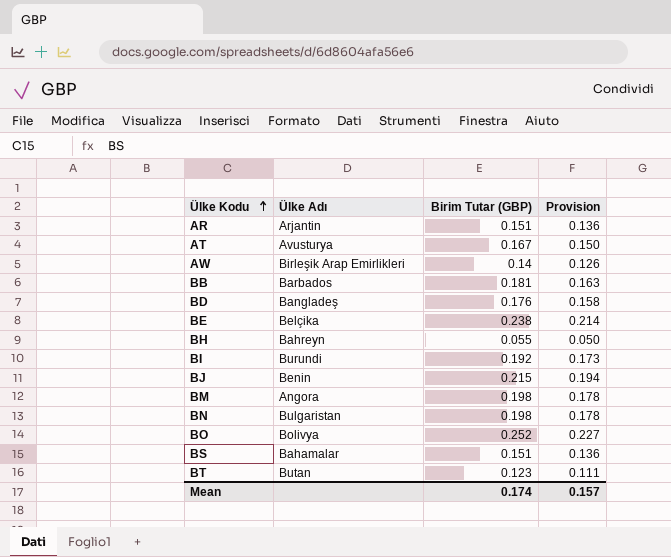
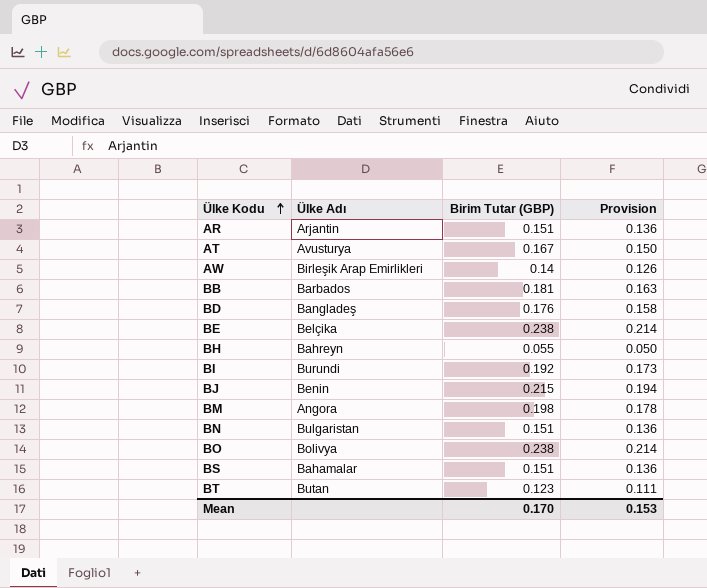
BN | Birim Tutar (GBP): 0.198 -> 0.151
BN | Provision: 0.178 -> 0.136
BO | Birim Tutar (GBP): 0.252 -> 0.238
BO | Provision: 0.227 -> 0.214
Mean | Birim Tutar (GBP): 0.174 -> 0.170
Mean | Provision: 0.157 -> 0.153

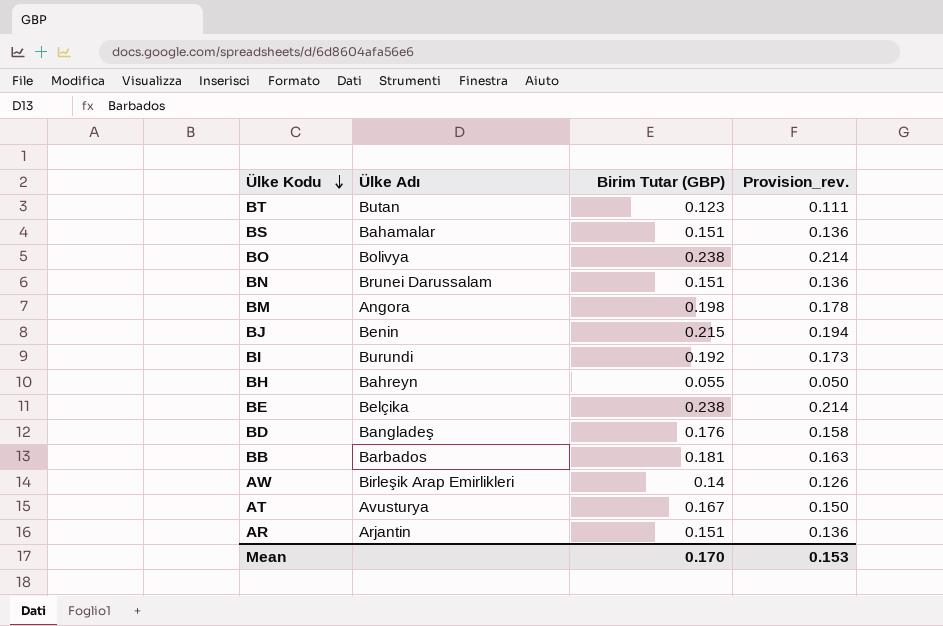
row order: Ülke Kodu ascending -> Ülke Kodu descending
column name: Provision -> Provision_rev.
BN | Ülke Adı: Bulgaristan -> Brunei Darussalam

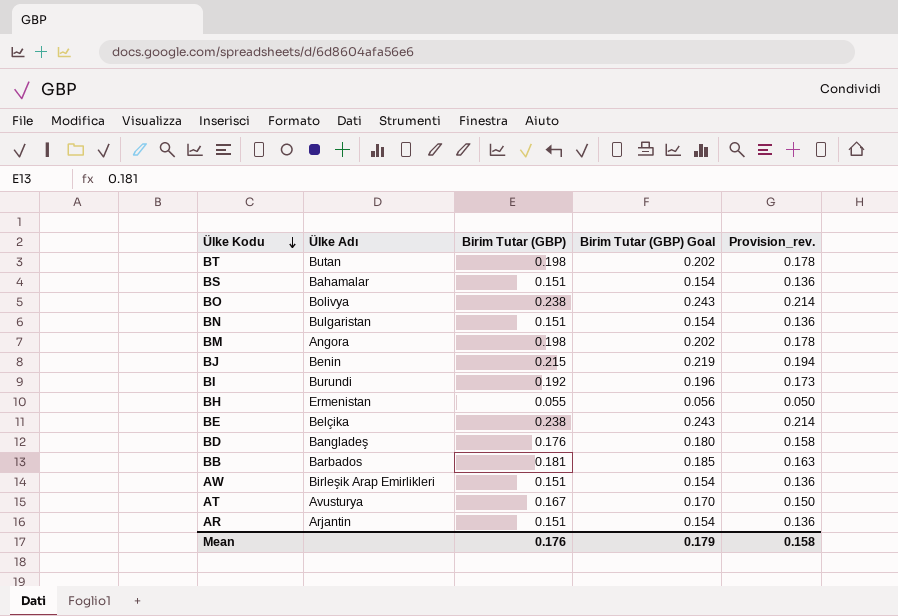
column Birim Tutar (GBP) Goal | formula: none -> [Birim Tutar (GBP)] * 1.02
BT | Birim Tutar (GBP): 0.123 -> 0.198
BT | Provision_rev.: 0.111 -> 0.178
BN | Ülke Adı: Brunei Darussalam -> Bulgaristan
BH | Ülke Adı: Bahreyn -> Ermenistan
AW | Birim Tutar (GBP): 0.14 -> 0.151
AW | Provision_rev.: 0.126 -> 0.136
Mean | Birim Tutar (GBP): 0.170 -> 0.176
Mean | Provision_rev.: 0.153 -> 0.158

